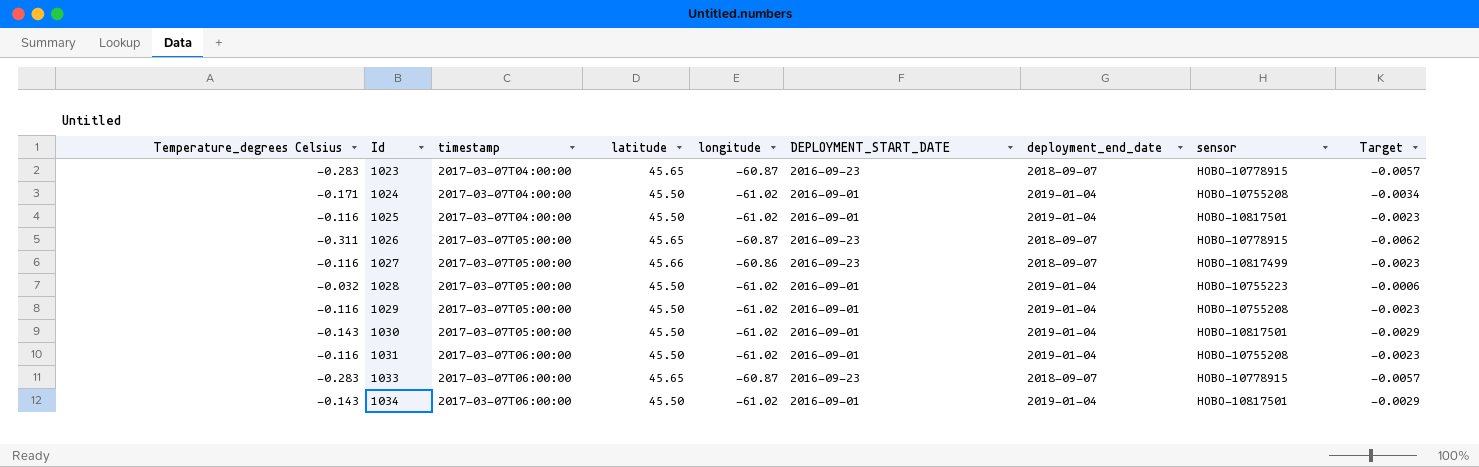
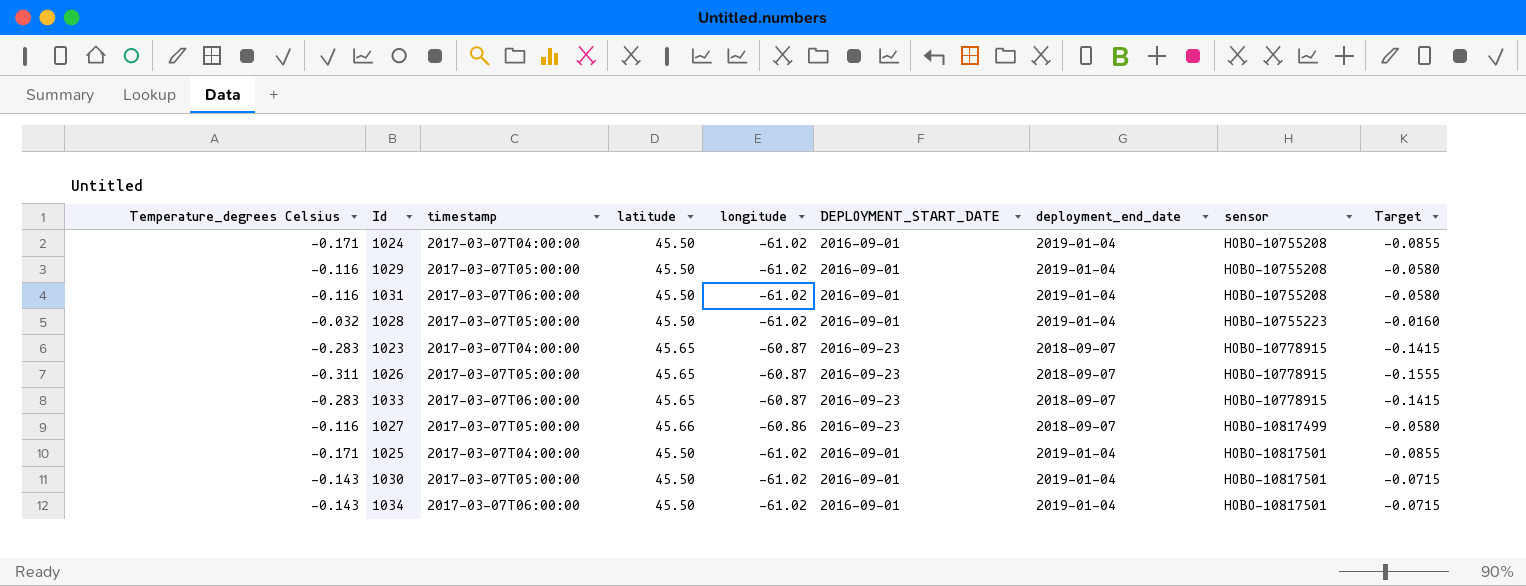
row order: Id ascending -> sensor ascending
column Target | formula: [Temperature_degrees Celsius] * 0.02 -> [Temperature_degrees Celsius] * 0.5
1025 | Temperature_degrees Celsius: -0.116 -> -0.171

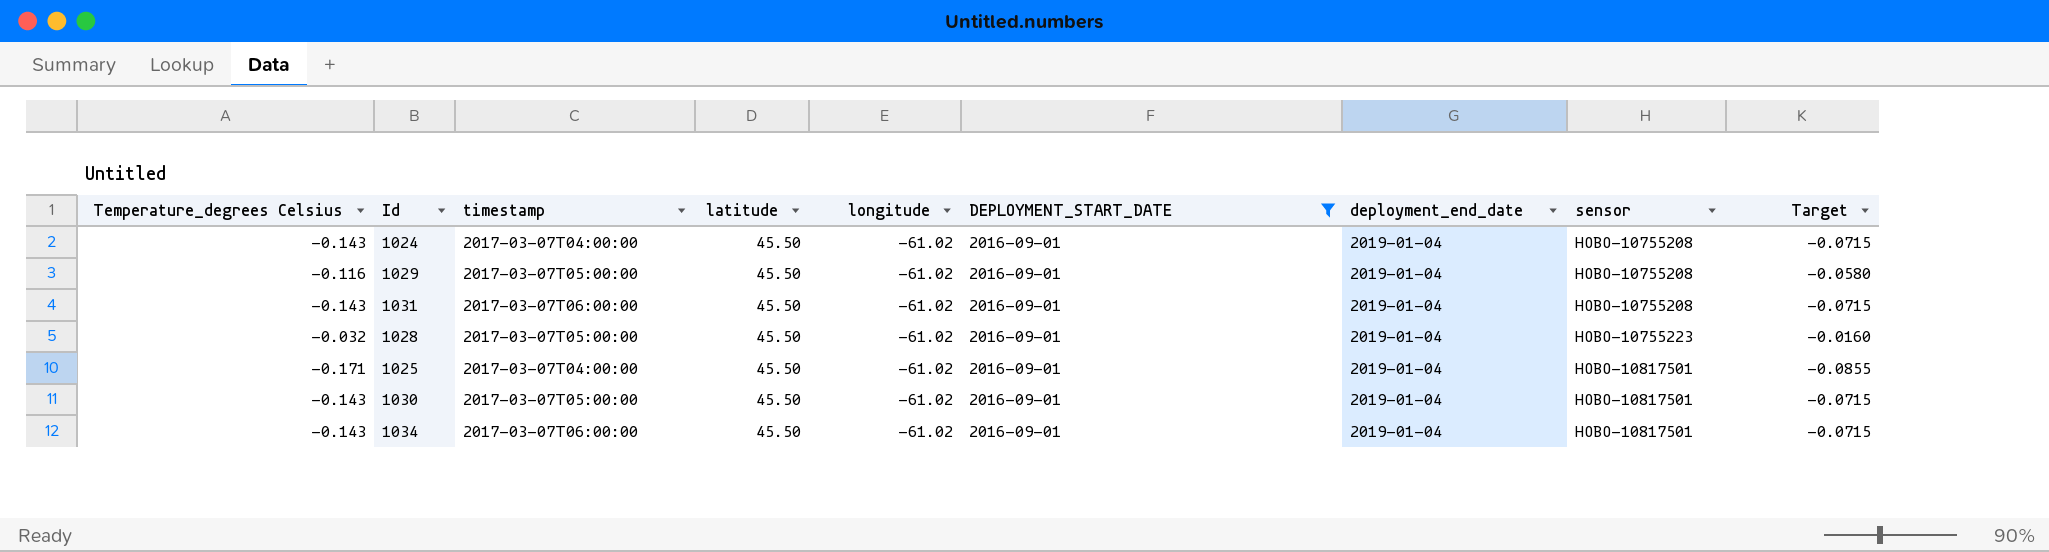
filter: none -> DEPLOYMENT_START_DATE = 2016-09-01
1024 | Temperature_degrees Celsius: -0.171 -> -0.143
1024 | Target: -0.0855 -> -0.0715
1031 | Temperature_degrees Celsius: -0.116 -> -0.143
1031 | Target: -0.0580 -> -0.0715

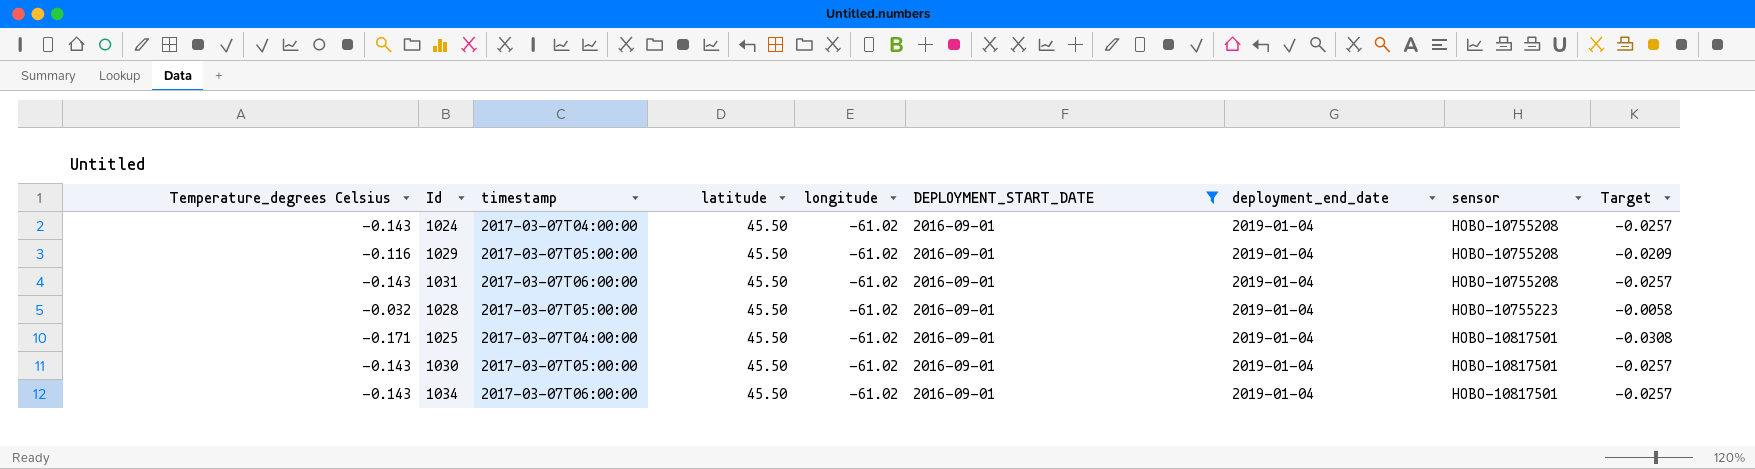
column Target | formula: [Temperature_degrees Celsius] * 0.5 -> [Temperature_degrees Celsius] * 0.18

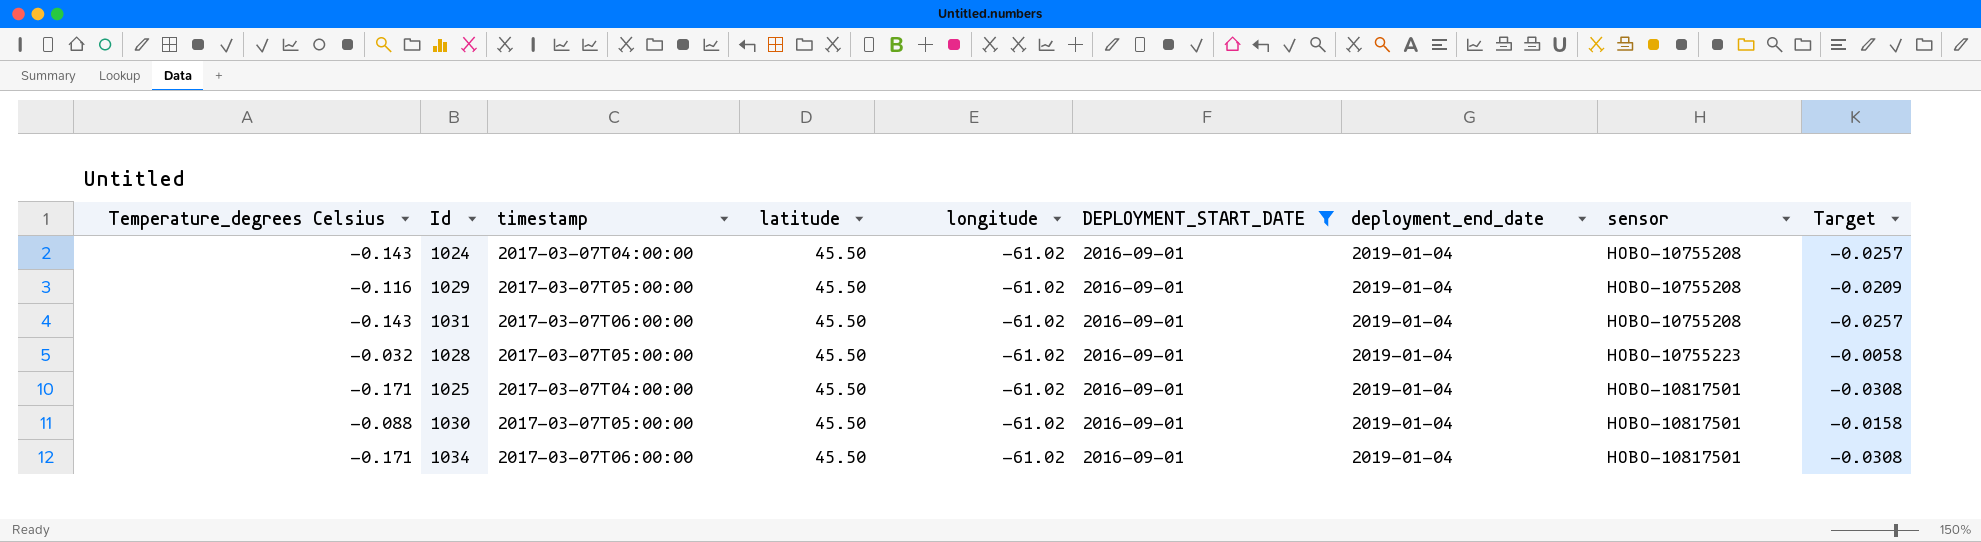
1030 | Temperature_degrees Celsius: -0.143 -> -0.088
1030 | Target: -0.0257 -> -0.0158
1034 | Temperature_degrees Celsius: -0.143 -> -0.171
1034 | Target: -0.0257 -> -0.0308

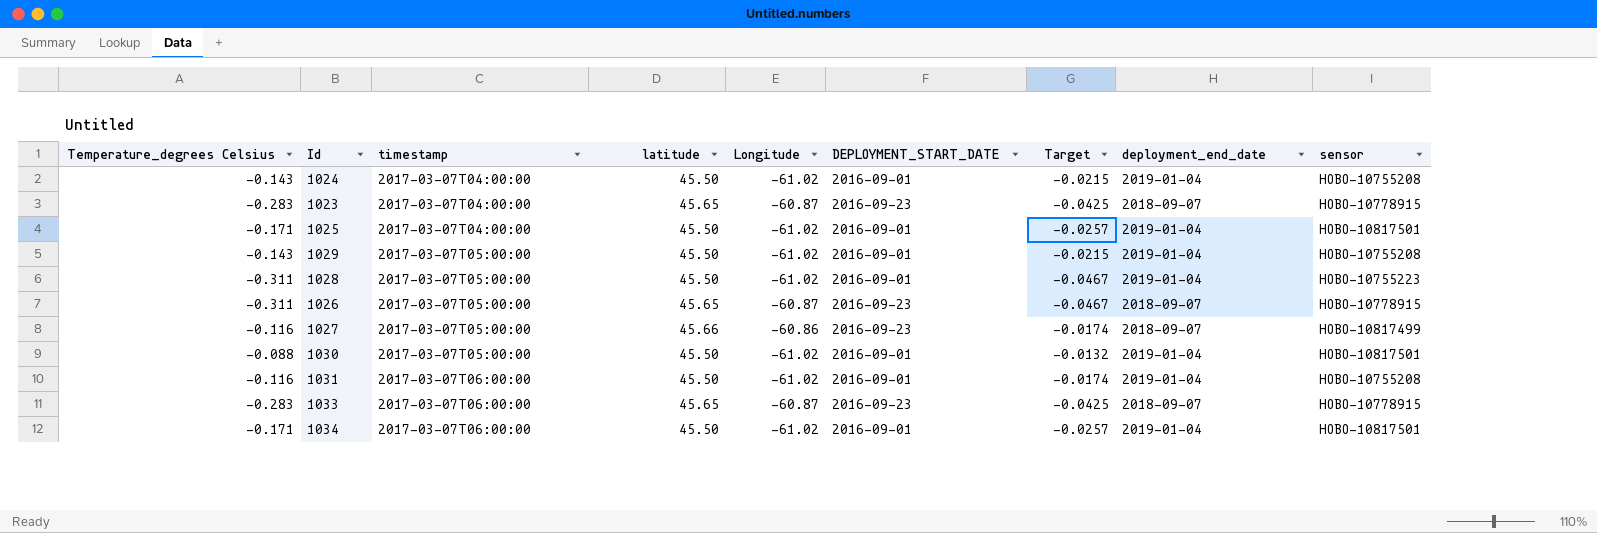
filter: DEPLOYMENT_START_DATE = 2016-09-01 -> none
row order: sensor ascending -> timestamp ascending
column name: longitude -> Longitude
column Target | formula: [Temperature_degrees Celsius] * 0.18 -> [Temperature_degrees Celsius] * 0.15
column Target | position: 9 -> 7
1029 | Temperature_degrees Celsius: -0.116 -> -0.143
1028 | Temperature_degrees Celsius: -0.032 -> -0.311
1031 | Temperature_degrees Celsius: -0.143 -> -0.116

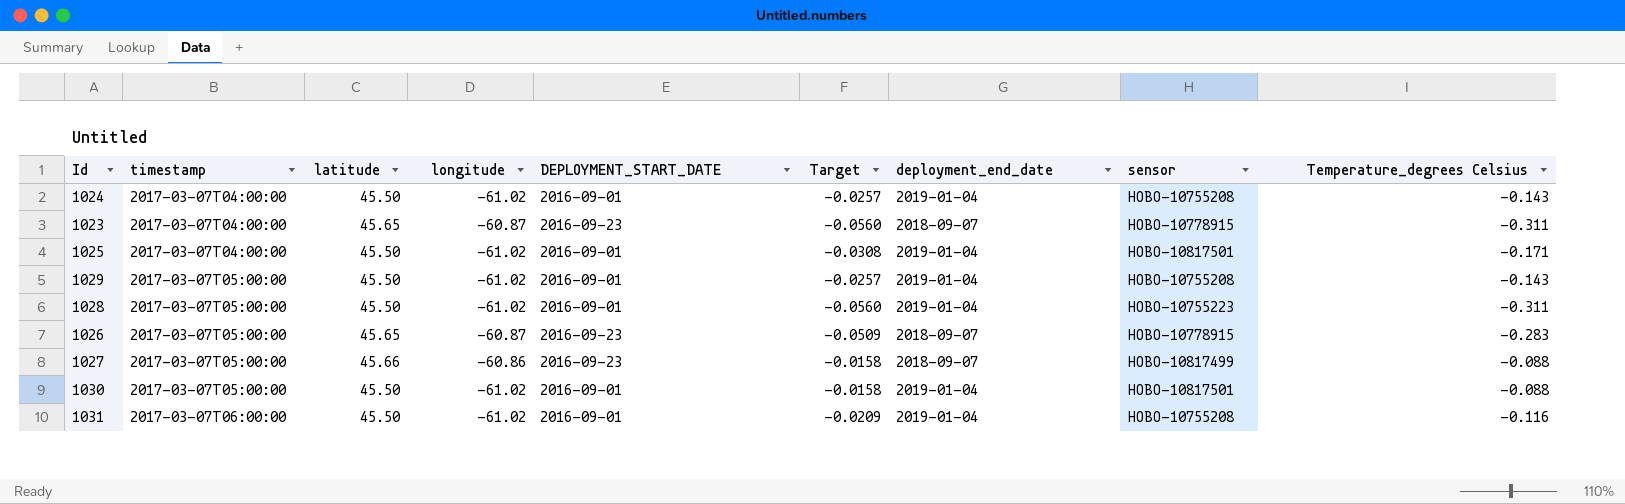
column name: Longitude -> longitude
column Target | formula: [Temperature_degrees Celsius] * 0.15 -> [Temperature_degrees Celsius] * 0.18
column Temperature_degrees Celsius | position: 1 -> 9
row 1033: -0.283 | 2017-03-07T06:00:00 | 45.65 | -60.87 | 2016-09-23 | -0.0425 | 2018-09-07 | HOBO-10778915 -> none
row 1034: -0.171 | 2017-03-07T06:00:00 | 45.50 | -61.02 | 2016-09-01 | -0.0257 | 2019-01-04 | HOBO-10817501 -> none
1023 | Temperature_degrees Celsius: -0.283 -> -0.311
1026 | Temperature_degrees Celsius: -0.311 -> -0.283
1027 | Temperature_degrees Celsius: -0.116 -> -0.088

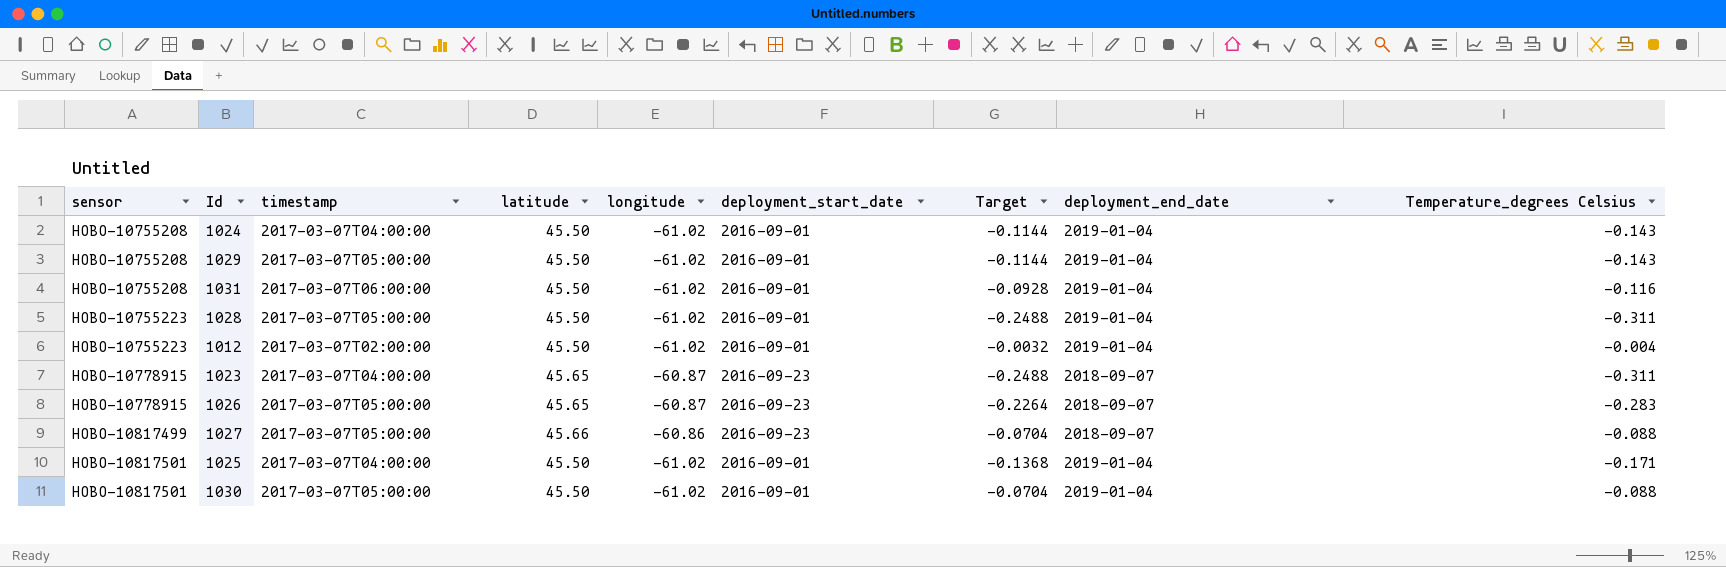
row order: timestamp ascending -> sensor ascending
column sensor | position: 8 -> 1
column name: DEPLOYMENT_START_DATE -> deployment_start_date
column Target | formula: [Temperature_degrees Celsius] * 0.18 -> [Temperature_degrees Celsius] * 0.8
row 1012: none -> HOBO-10755223 | 2017-03-07T02:00:00 | 45.50 | -61.02 | 2016-09-01 | -0.0032 | 2019-01-04 | -0.004

